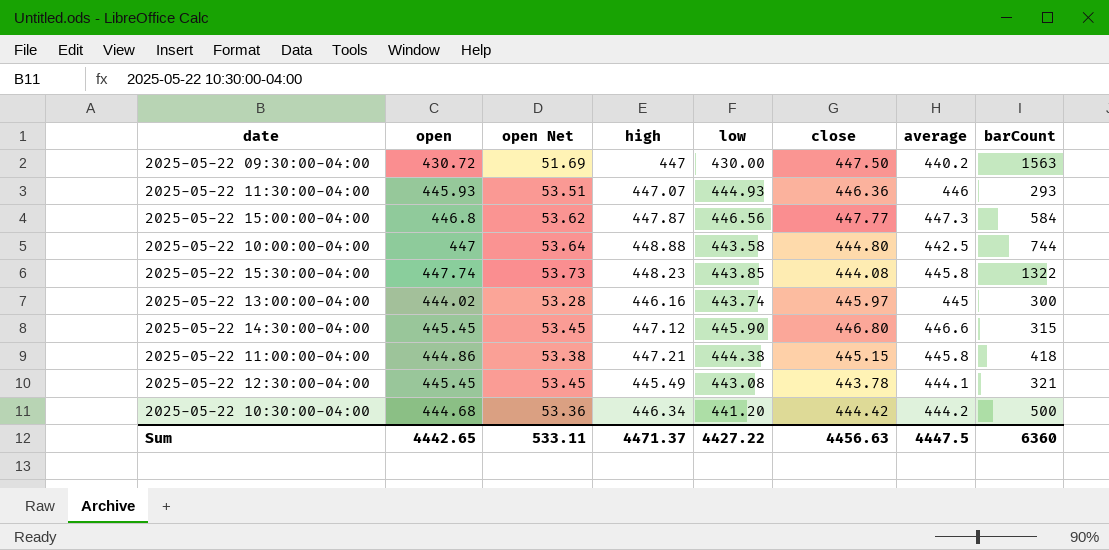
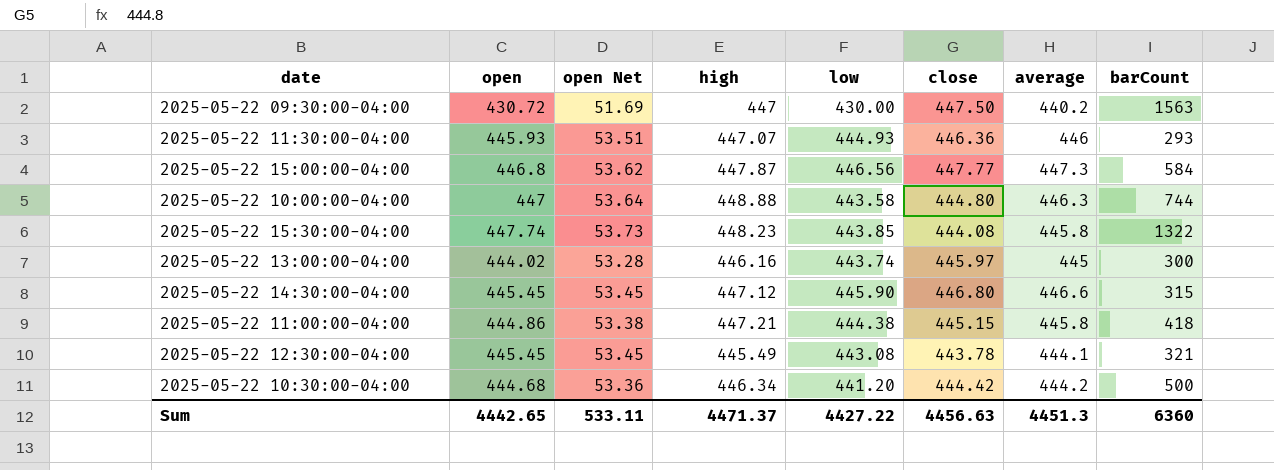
2025-05-22 10:00:00-04:00 | average: 442.5 -> 446.3
Sum | average: 4447.5 -> 4451.3

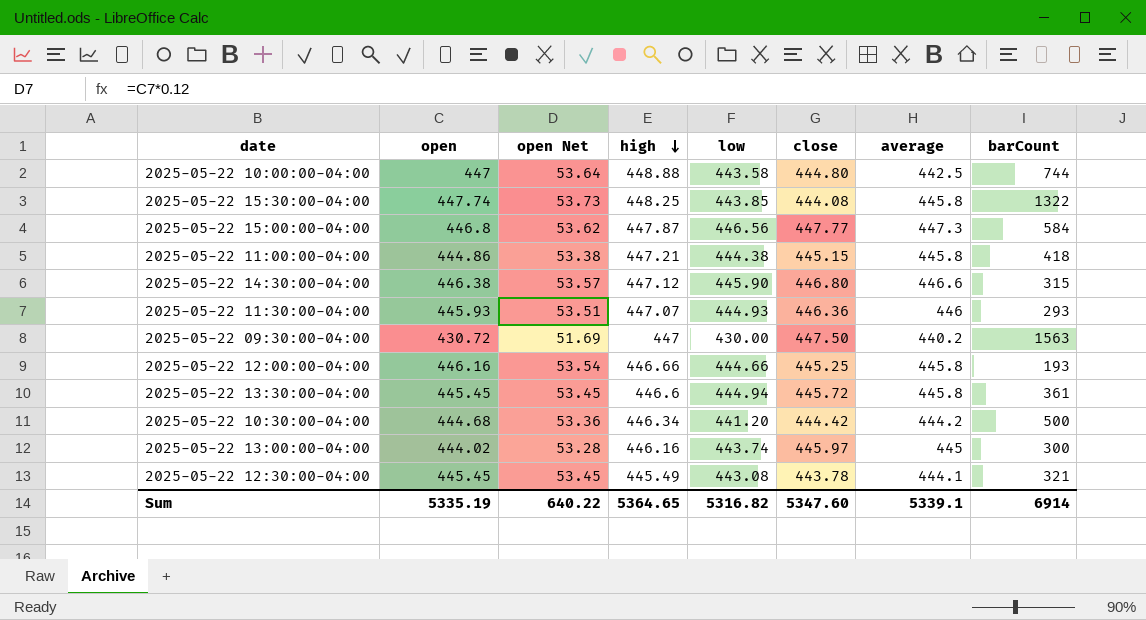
row order: none -> high descending
2025-05-22 10:00:00-04:00 | average: 446.3 -> 442.5
2025-05-22 15:30:00-04:00 | high: 448.23 -> 448.25
2025-05-22 14:30:00-04:00 | open: 445.45 -> 446.38
2025-05-22 14:30:00-04:00 | open Net: 53.45 -> 53.57
row 2025-05-22 12:00:00-04:00: none -> 446.16 | 53.54 | 446.66 | 444.66 | 445.25 | 445.8 | 193
row 2025-05-22 13:30:00-04:00: none -> 445.45 | 53.45 | 446.6 | 444.94 | 445.72 | 445.8 | 361
Sum | open: 4442.65 -> 5335.19
Sum | open Net: 533.11 -> 640.22
Sum | high: 4471.37 -> 5364.65
Sum | low: 4427.22 -> 5316.82
Sum | close: 4456.63 -> 5347.60
Sum | average: 4451.3 -> 5339.1
Sum | barCount: 6360 -> 6914

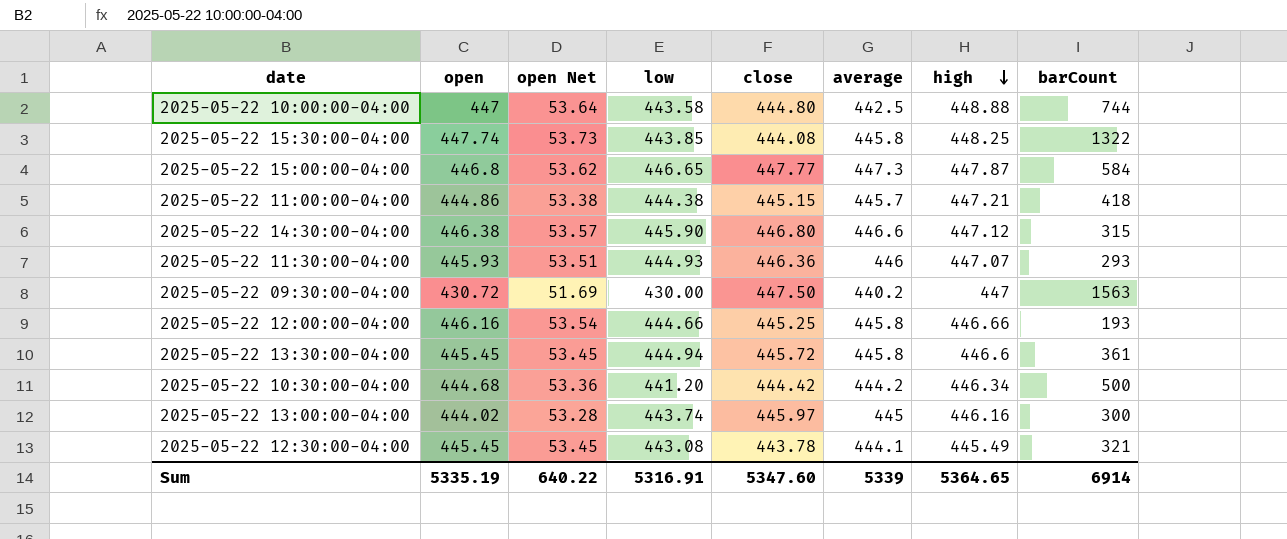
column high | position: 4 -> 7
2025-05-22 15:00:00-04:00 | low: 446.56 -> 446.65
2025-05-22 11:00:00-04:00 | average: 445.8 -> 445.7
Sum | low: 5316.82 -> 5316.91
Sum | average: 5339.1 -> 5339

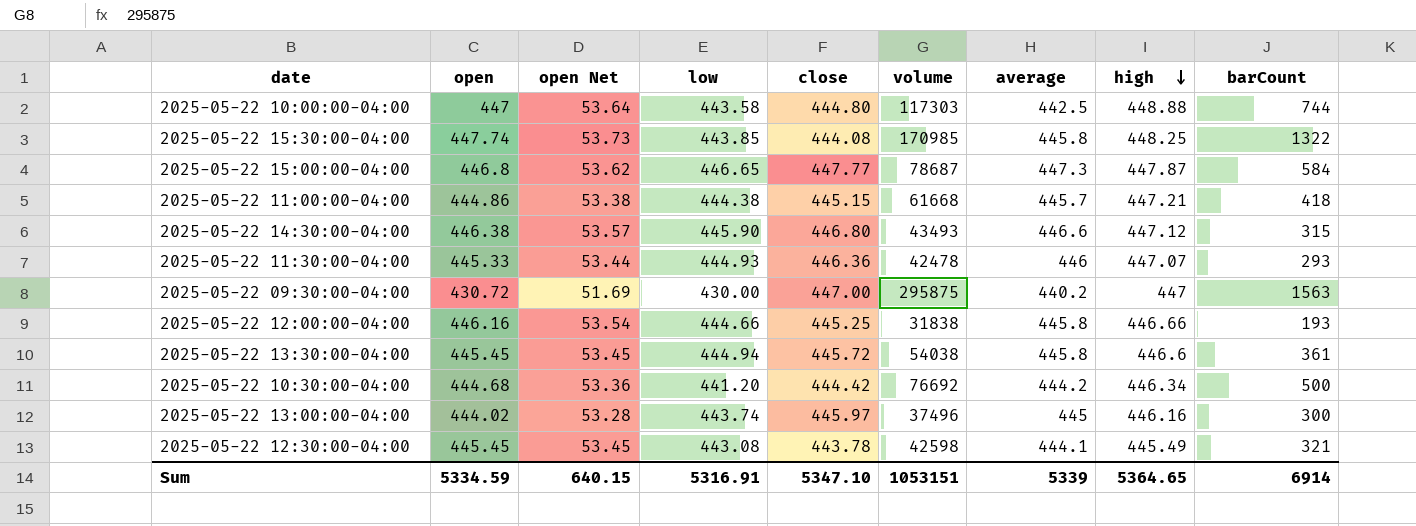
column volume | position: none -> 6
2025-05-22 11:30:00-04:00 | open: 445.93 -> 445.33
2025-05-22 11:30:00-04:00 | open Net: 53.51 -> 53.44
2025-05-22 09:30:00-04:00 | close: 447.50 -> 447.00
Sum | open: 5335.19 -> 5334.59
Sum | open Net: 640.22 -> 640.15
Sum | close: 5347.60 -> 5347.10

